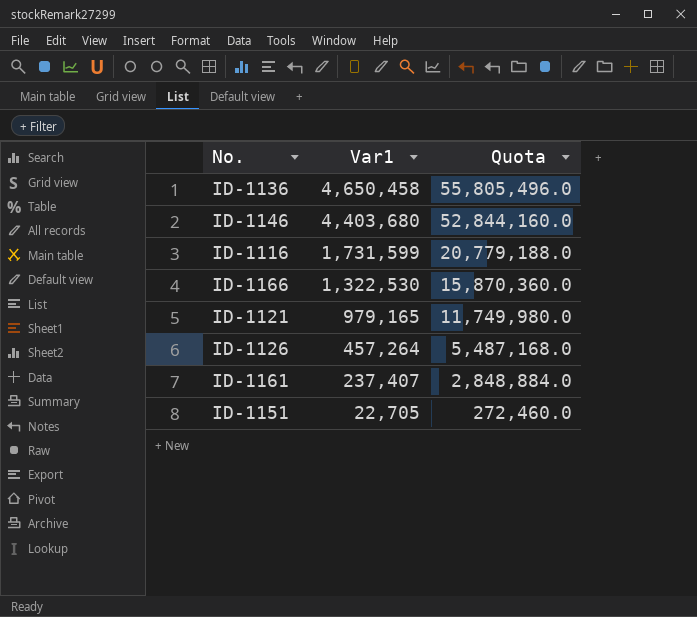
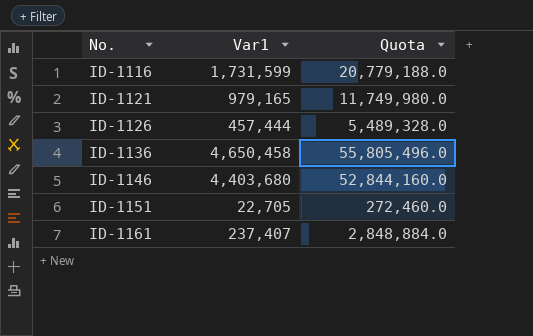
row order: Var1 descending -> No. ascending
row ID-1166: 1,322,530 | 15,870,360.0 -> none
ID-1126 | Var1: 457,264 -> 457,444
ID-1126 | Quota: 5,487,168.0 -> 5,489,328.0

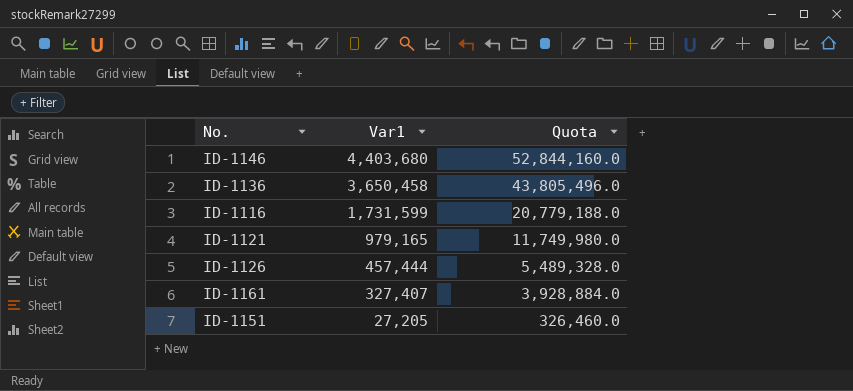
row order: No. ascending -> Var1 descending
ID-1136 | Var1: 4,650,458 -> 3,650,458
ID-1136 | Quota: 55,805,496.0 -> 43,805,496.0
ID-1161 | Var1: 237,407 -> 327,407
ID-1161 | Quota: 2,848,884.0 -> 3,928,884.0
ID-1151 | Var1: 22,705 -> 27,205
ID-1151 | Quota: 272,460.0 -> 326,460.0

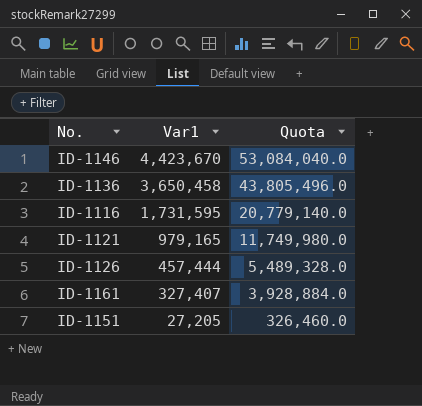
ID-1146 | Var1: 4,403,680 -> 4,423,670
ID-1146 | Quota: 52,844,160.0 -> 53,084,040.0
ID-1116 | Var1: 1,731,599 -> 1,731,595
ID-1116 | Quota: 20,779,188.0 -> 20,779,140.0

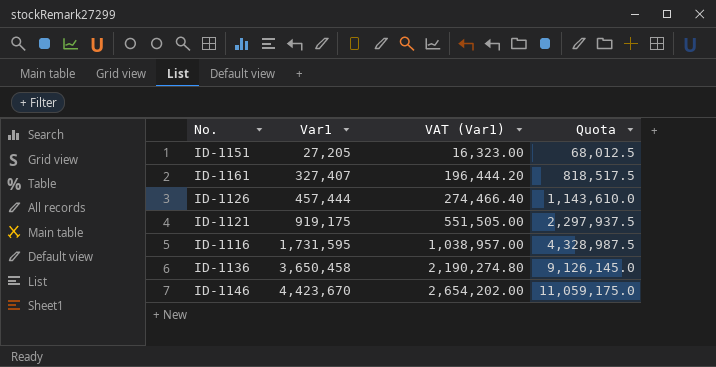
row order: Var1 descending -> Var1 ascending
column VAT (Var1) | formula: none -> [Var1] * 0.6
column Quota | formula: [Var1] * 12 -> [Var1] * 2.5
ID-1121 | Var1: 979,165 -> 919,175

